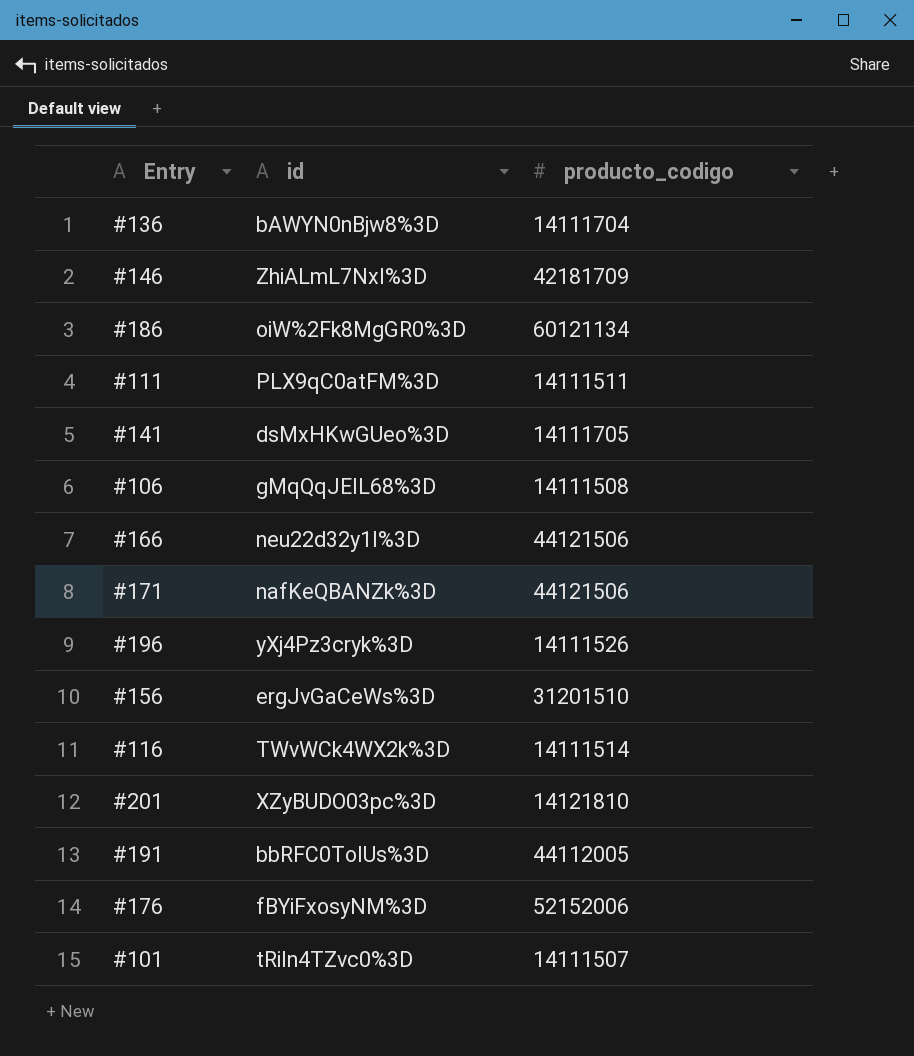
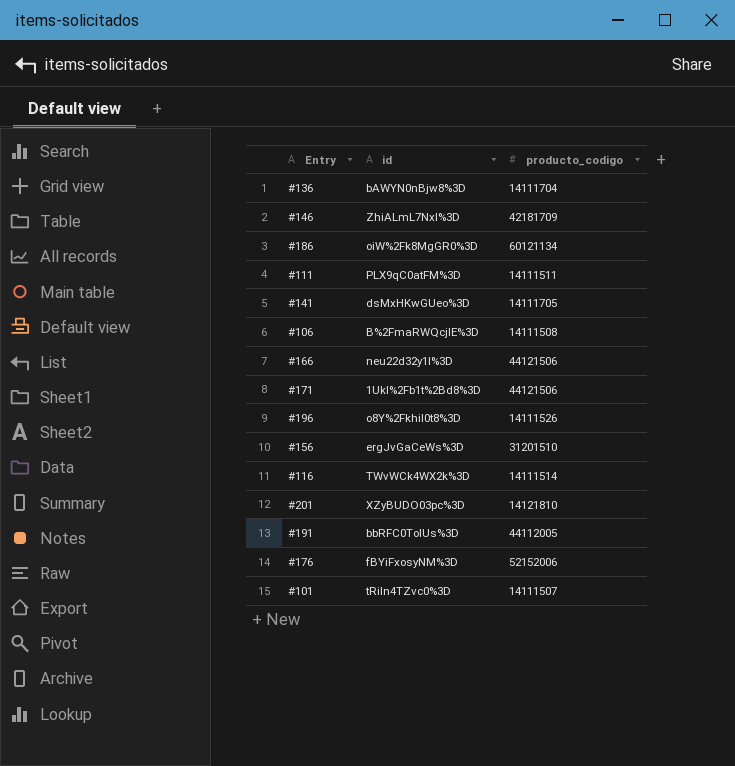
#106 | id: gMqQqJElL68%3D -> B%2FmaRWQcjIE%3D
#171 | id: nafKeQBANZk%3D -> 1UkI%2Fb1t%2Bd8%3D
#196 | id: yXj4Pz3cryk%3D -> o8Y%2Fkhil0t8%3D

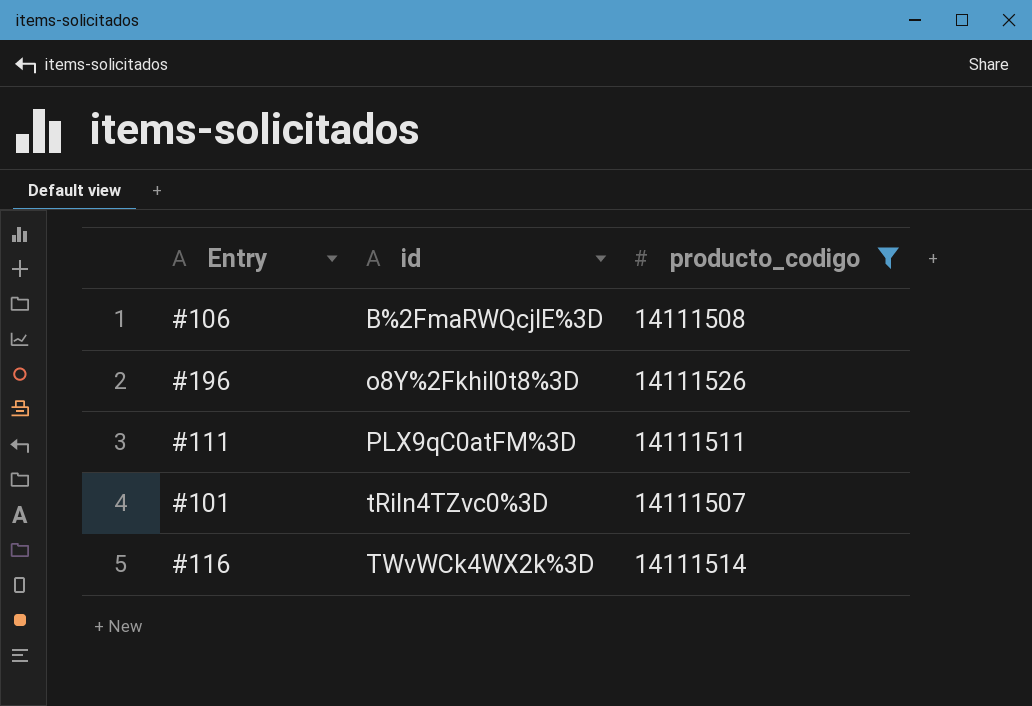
filter: none -> producto_codigo <= 14111526
row order: none -> id ascending

